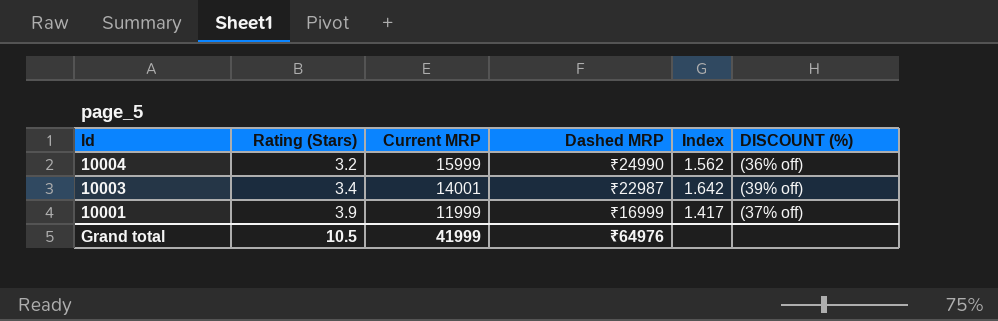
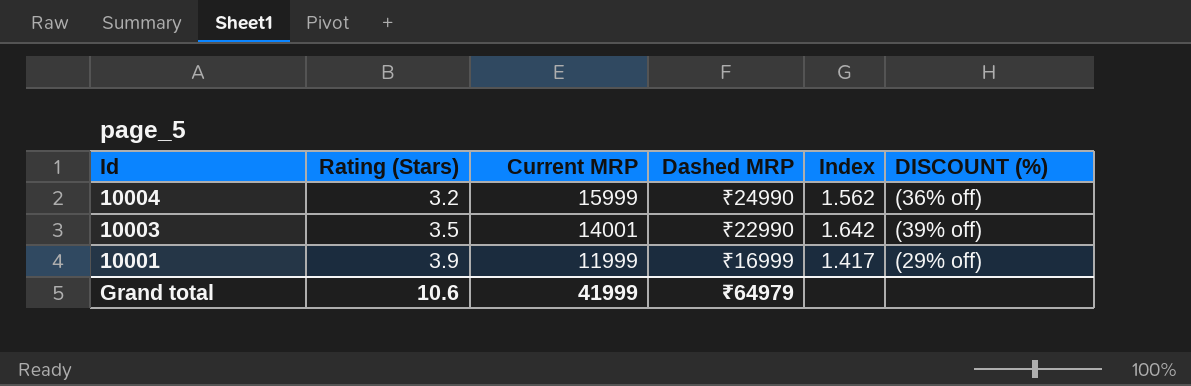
10003 | Rating (Stars): 3.4 -> 3.5
10003 | Dashed MRP: ₹22987 -> ₹22990
10001 | DISCOUNT (%): (37% off) -> (29% off)
Grand total | Rating (Stars): 10.5 -> 10.6
Grand total | Dashed MRP: ₹64976 -> ₹64979

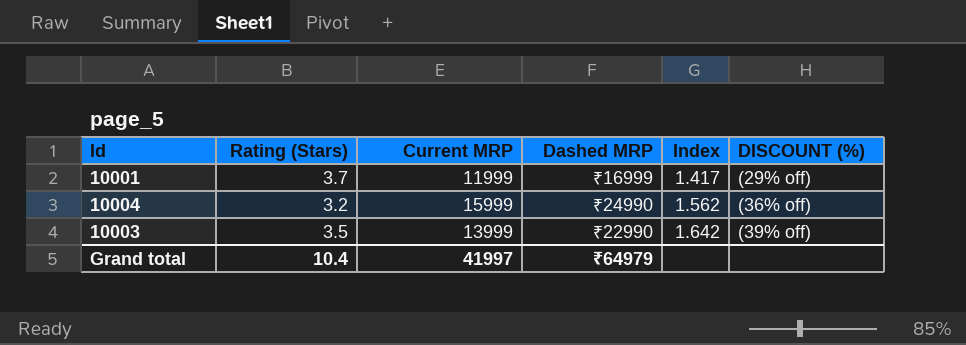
row order: Id descending -> Index ascending
10001 | Rating (Stars): 3.9 -> 3.7
10003 | Current MRP: 14001 -> 13999
Grand total | Rating (Stars): 10.6 -> 10.4
Grand total | Current MRP: 41999 -> 41997

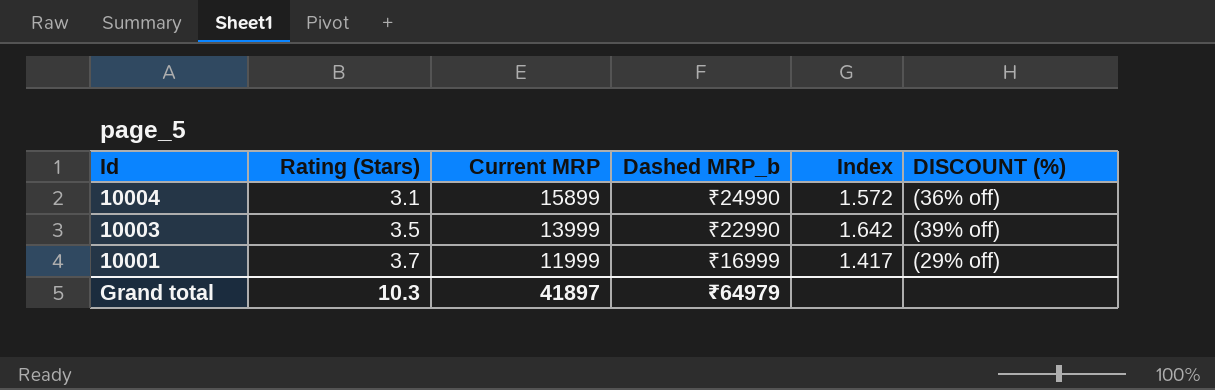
row order: Index ascending -> Id descending
column name: Dashed MRP -> Dashed MRP_b
10004 | Rating (Stars): 3.2 -> 3.1
10004 | Current MRP: 15999 -> 15899
10004 | Index: 1.562 -> 1.572
Grand total | Rating (Stars): 10.4 -> 10.3
Grand total | Current MRP: 41997 -> 41897

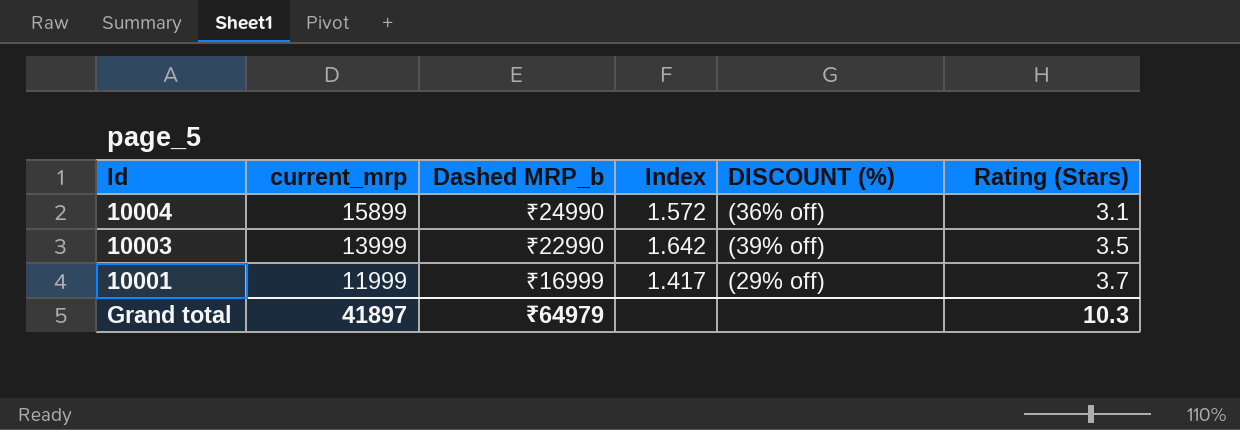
column name: Current MRP -> current_mrp
column Rating (Stars) | position: 2 -> 6

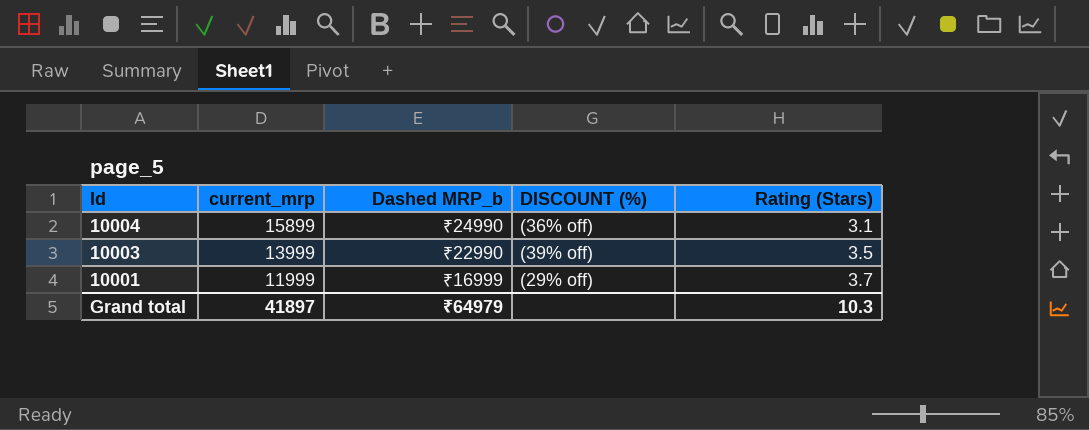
column Index | formula: [Dashed MRP_b] / [current_mrp] -> none

